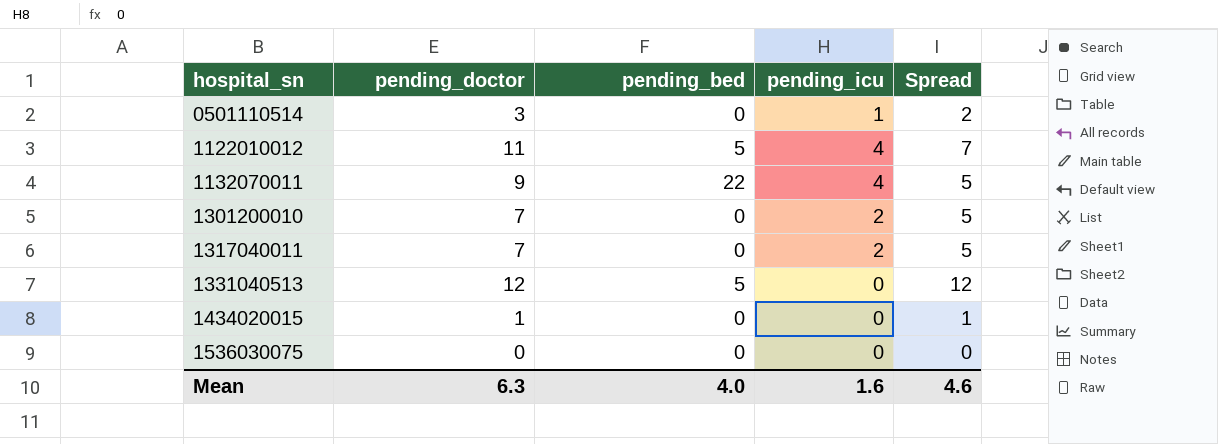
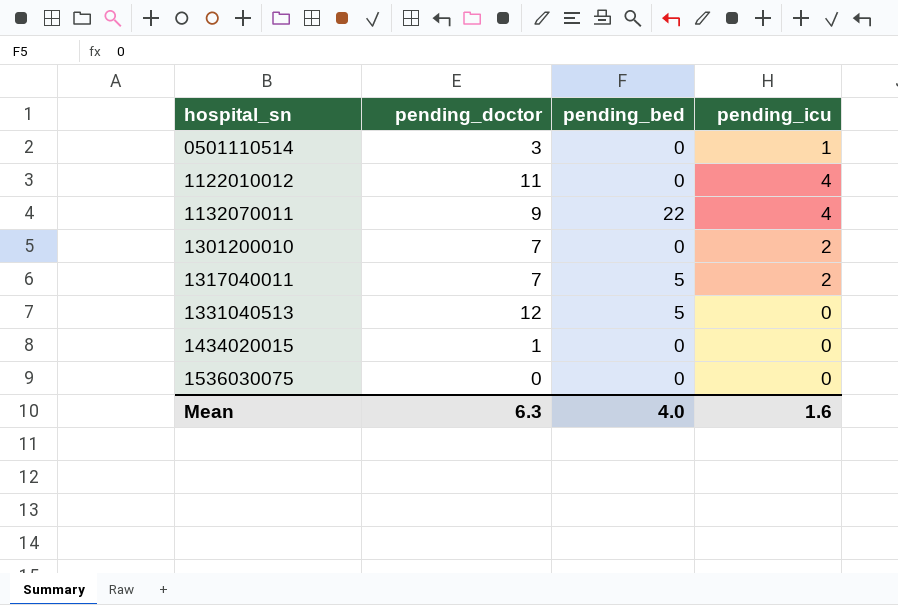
column Spread | formula: [pending_doctor] - [pending_icu] -> none
1122010012 | pending_bed: 5 -> 0
1317040011 | pending_bed: 0 -> 5

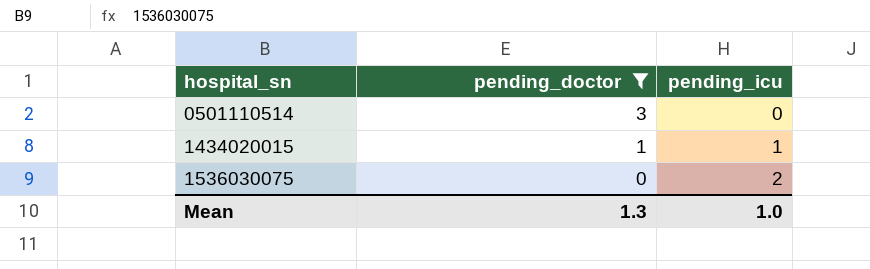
filter: none -> pending_doctor <= 3
column pending_bed | position: 3 -> none
0501110514 | pending_icu: 1 -> 0
1434020015 | pending_icu: 0 -> 1
1536030075 | pending_icu: 0 -> 2
Mean | pending_doctor: 6.3 -> 1.3
Mean | pending_icu: 1.6 -> 1.0

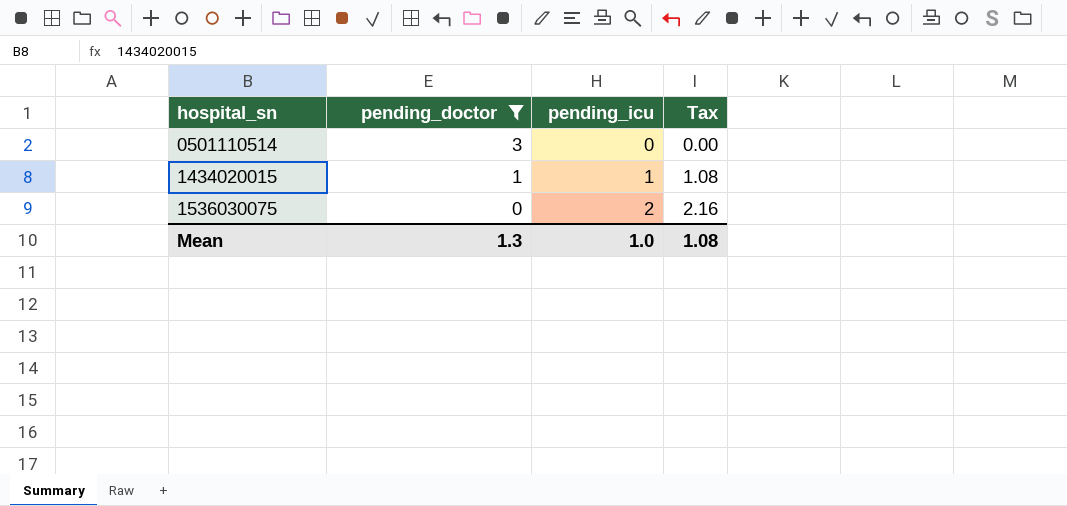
column Tax | formula: none -> [pending_icu] * 1.08

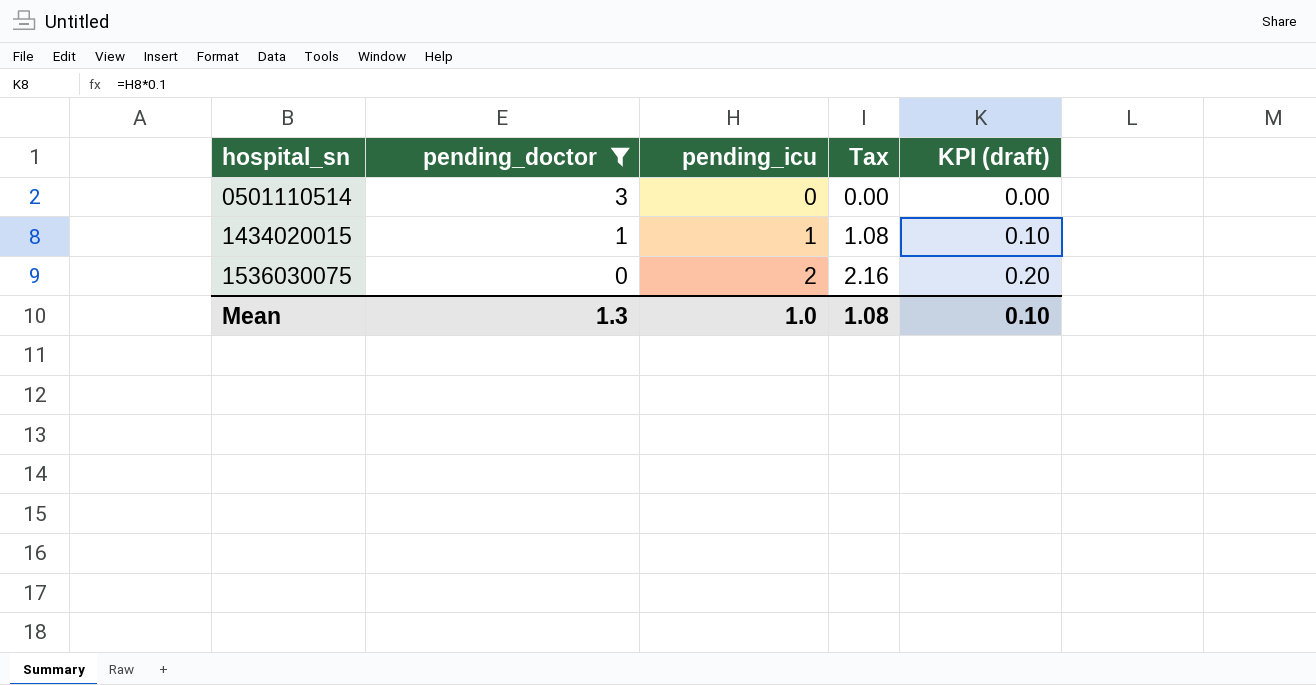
column KPI (draft) | formula: none -> [pending_icu] * 0.1

